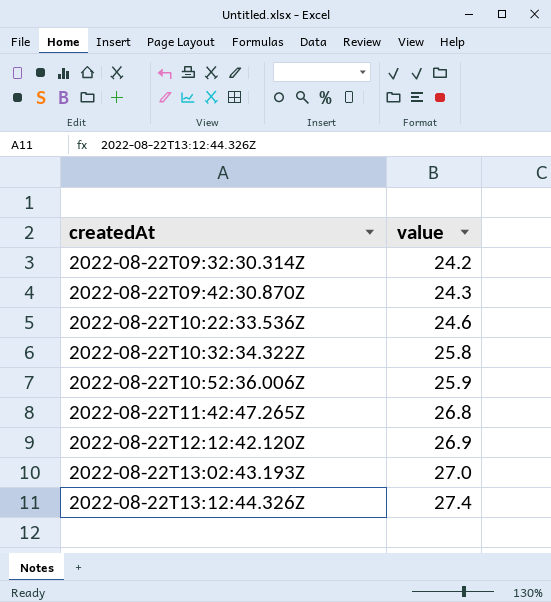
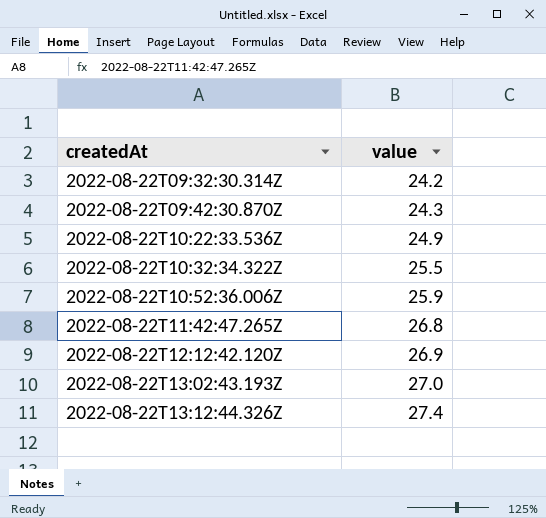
2022-08-22T10:22:33.536Z | value: 24.6 -> 24.9
2022-08-22T10:32:34.322Z | value: 25.8 -> 25.5

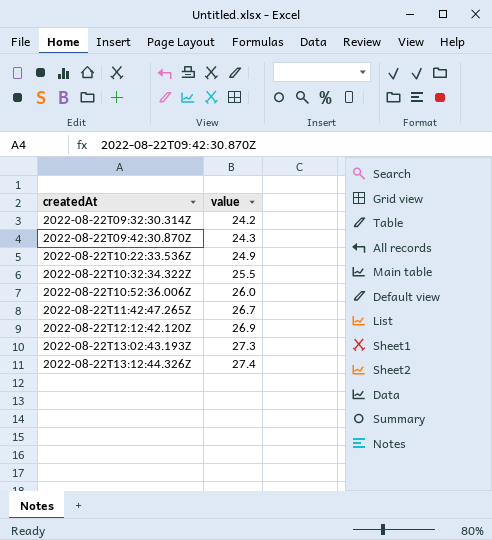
2022-08-22T10:52:36.006Z | value: 25.9 -> 26.0
2022-08-22T11:42:47.265Z | value: 26.8 -> 26.7
2022-08-22T13:02:43.193Z | value: 27.0 -> 27.3

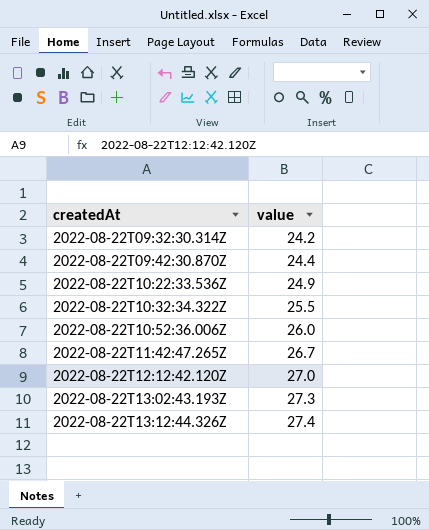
2022-08-22T09:42:30.870Z | value: 24.3 -> 24.4
2022-08-22T12:12:42.120Z | value: 26.9 -> 27.0

